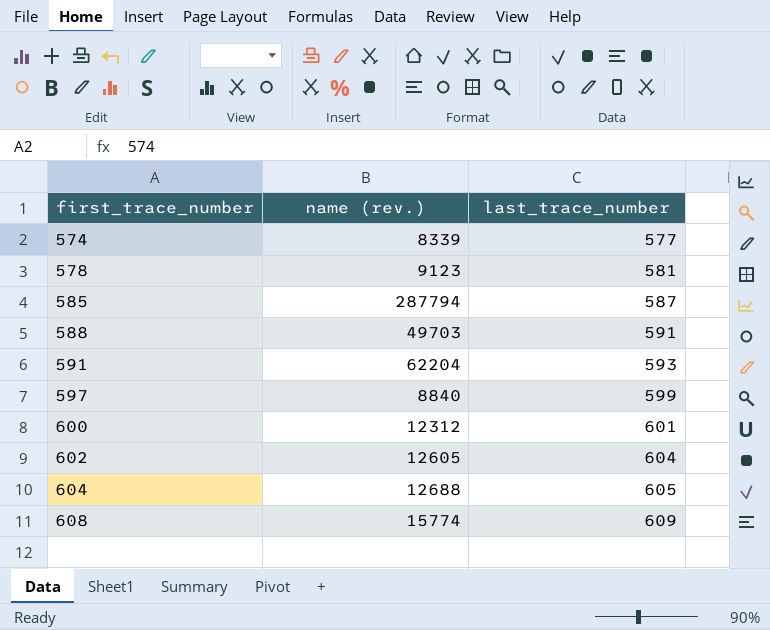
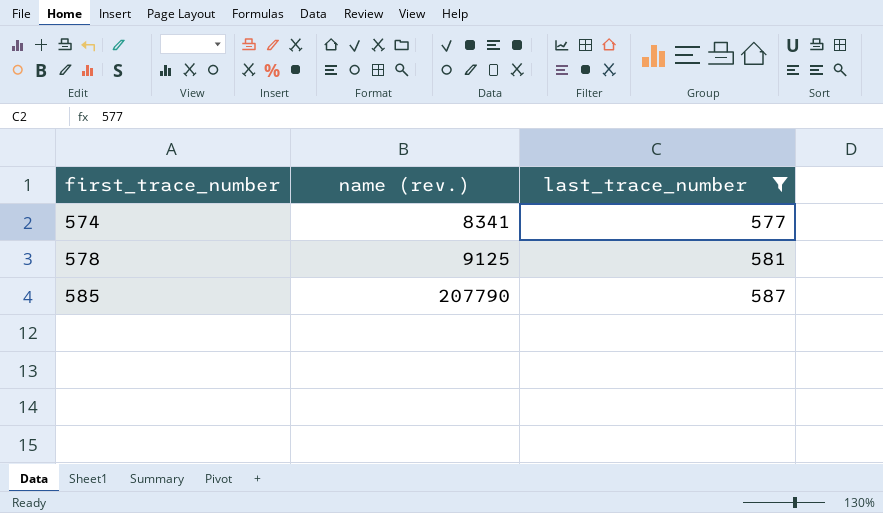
filter: none -> last_trace_number <= 587
574 | name (rev.): 8339 -> 8341
578 | name (rev.): 9123 -> 9125
585 | name (rev.): 287794 -> 207790

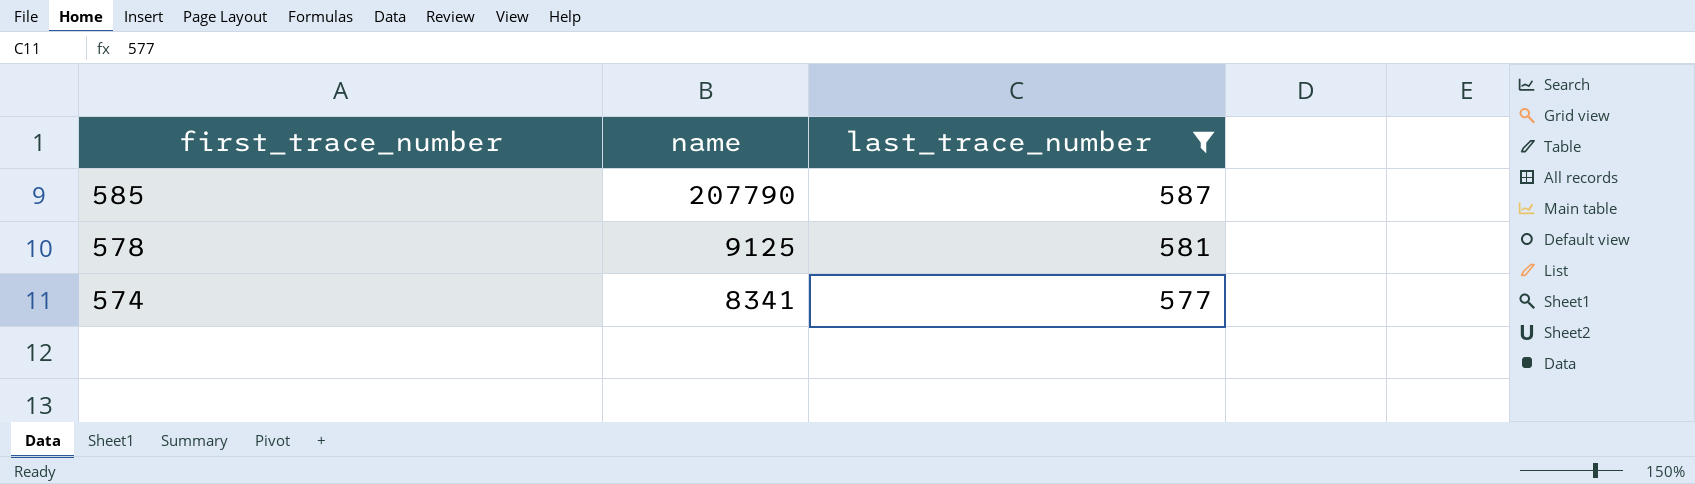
row order: first_trace_number ascending -> first_trace_number descending
column name: name (rev.) -> name

